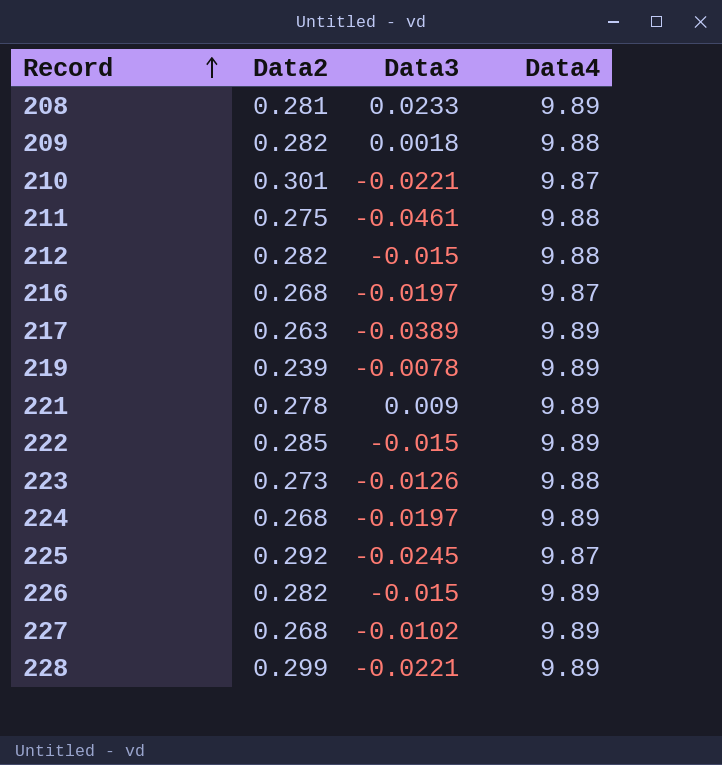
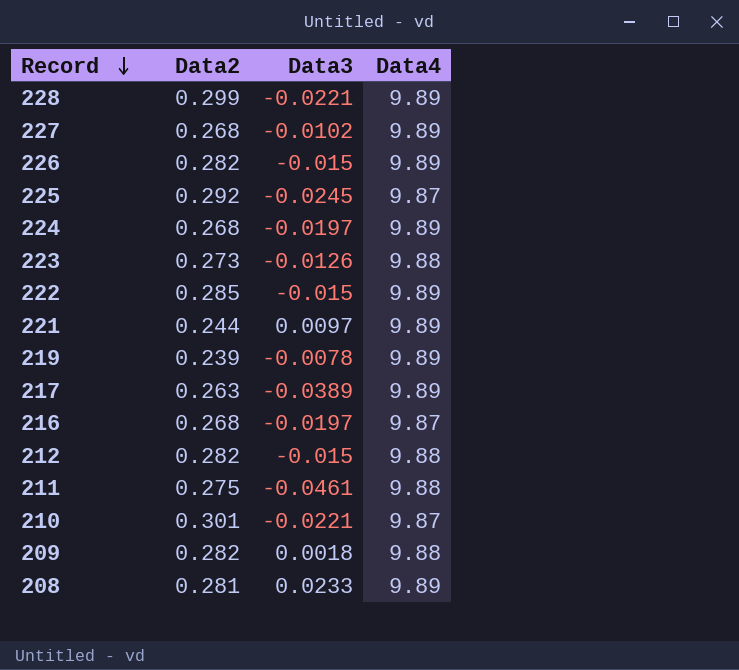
row order: Record ascending -> Record descending
221 | Data2: 0.278 -> 0.244
221 | Data3: 0.009 -> 0.0097

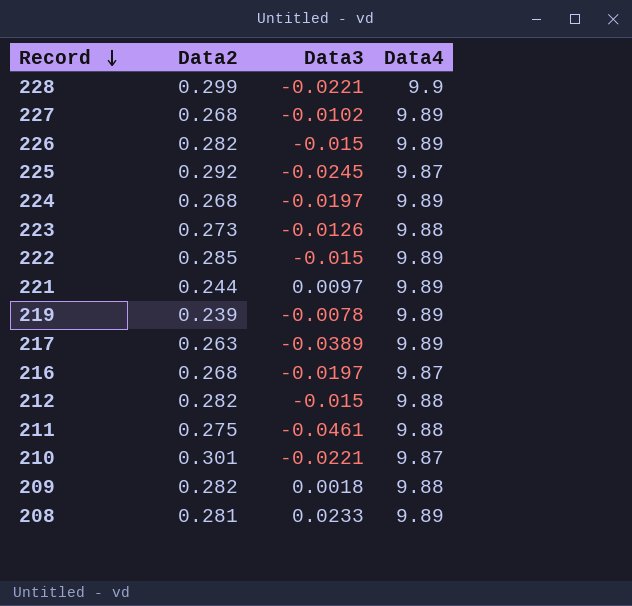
228 | Data4: 9.89 -> 9.9

